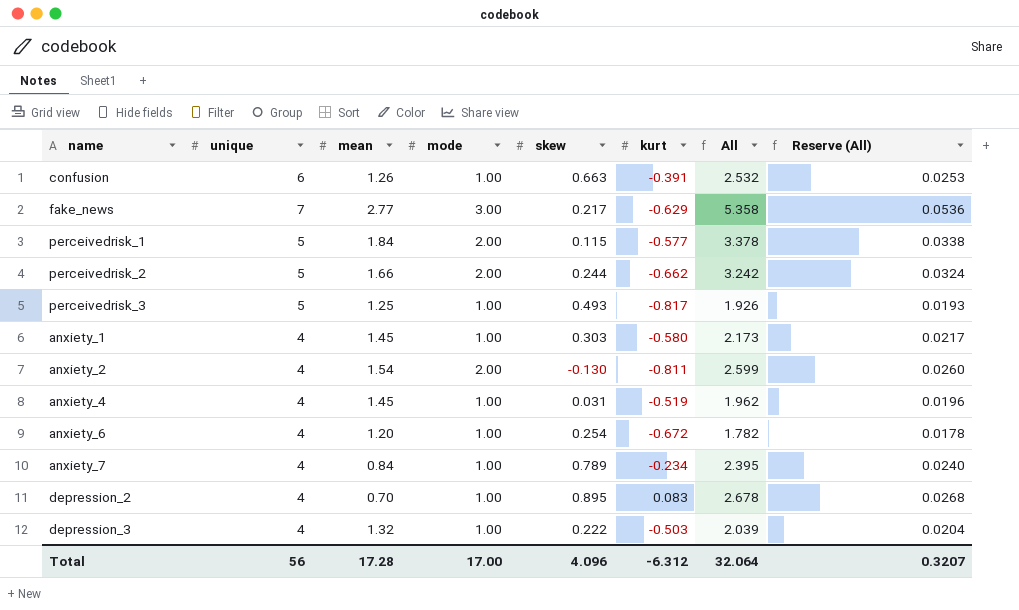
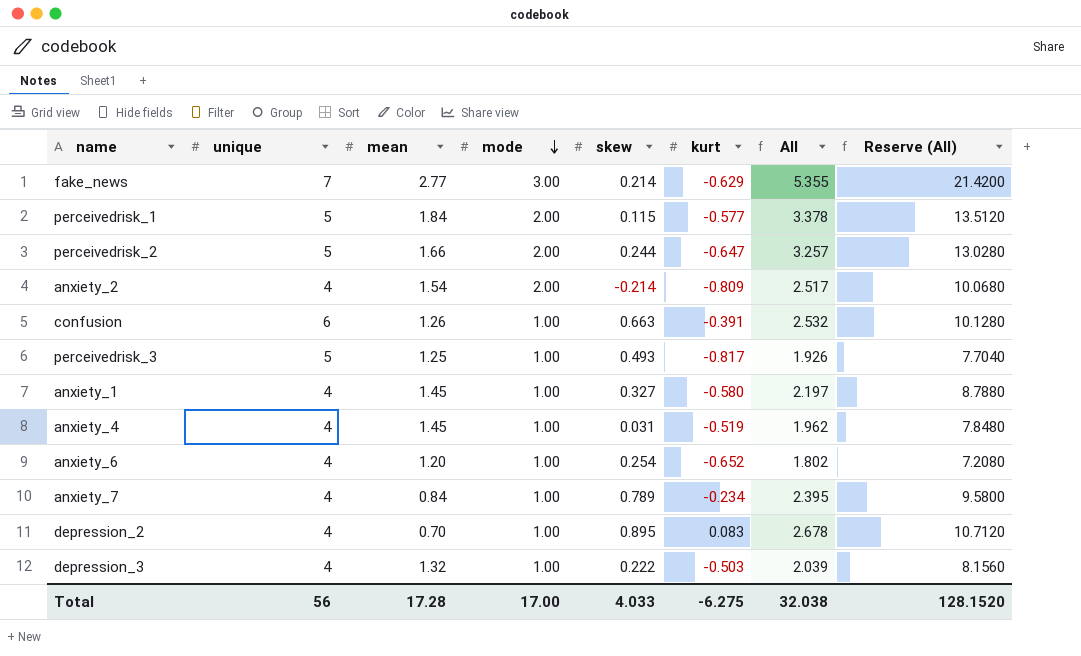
row order: none -> mode descending
column Reserve (All) | formula: [All] * 0.01 -> [All] * 4
fake_news | skew: 0.217 -> 0.214
fake_news | All: 5.358 -> 5.355
perceivedrisk_2 | kurt: -0.662 -> -0.647
perceivedrisk_2 | All: 3.242 -> 3.257
anxiety_2 | skew: -0.130 -> -0.214
anxiety_2 | kurt: -0.811 -> -0.809
anxiety_2 | All: 2.599 -> 2.517
anxiety_1 | skew: 0.303 -> 0.327
anxiety_1 | All: 2.173 -> 2.197
anxiety_6 | kurt: -0.672 -> -0.652
anxiety_6 | All: 1.782 -> 1.802
Total | skew: 4.096 -> 4.033
Total | kurt: -6.312 -> -6.275
Total | All: 32.064 -> 32.038
Total | Reserve (All): 0.3207 -> 128.1520

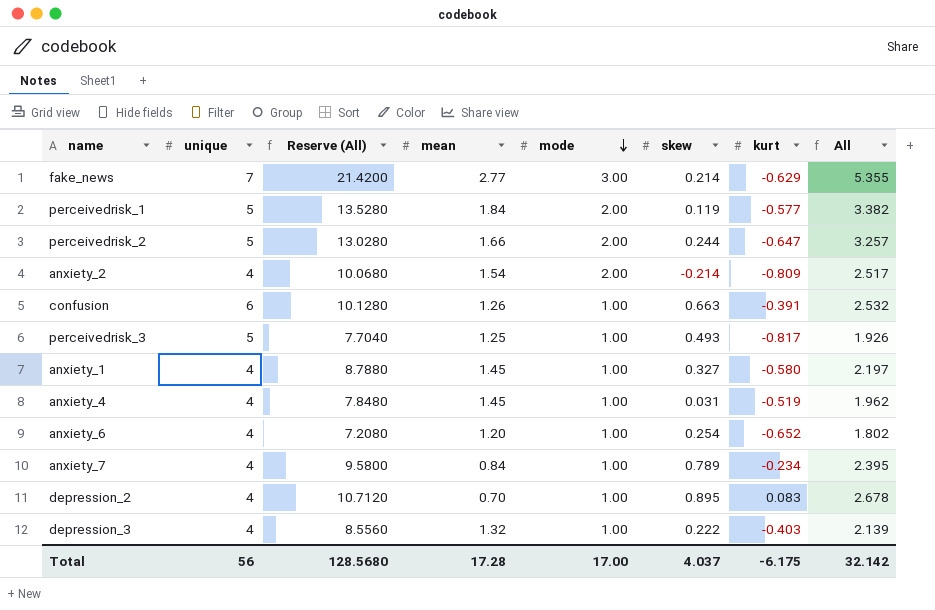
column Reserve (All) | position: 8 -> 3
perceivedrisk_1 | Reserve (All): 13.5120 -> 13.5280
perceivedrisk_1 | skew: 0.115 -> 0.119
perceivedrisk_1 | All: 3.378 -> 3.382
depression_3 | Reserve (All): 8.1560 -> 8.5560
depression_3 | kurt: -0.503 -> -0.403
depression_3 | All: 2.039 -> 2.139
Total | Reserve (All): 128.1520 -> 128.5680
Total | skew: 4.033 -> 4.037
Total | kurt: -6.275 -> -6.175
Total | All: 32.038 -> 32.142

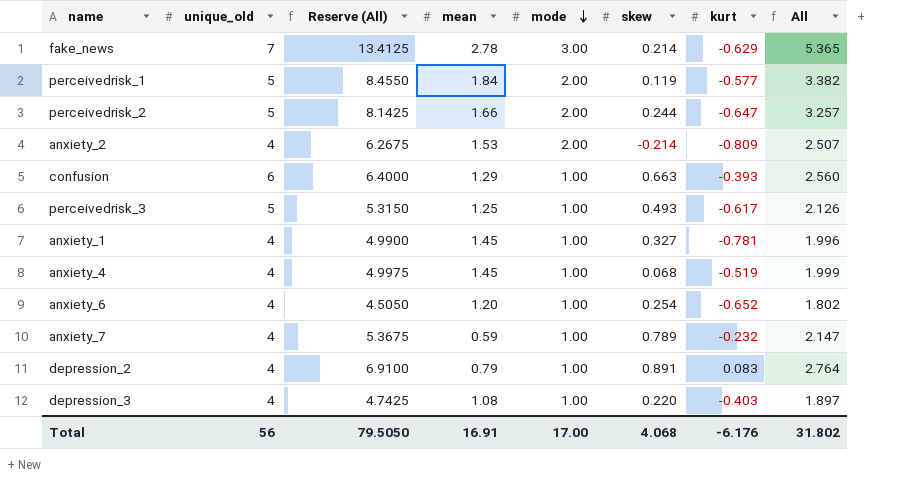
column name: unique -> unique_old
column Reserve (All) | formula: [All] * 4 -> [All] * 2.5
fake_news | mean: 2.77 -> 2.78
fake_news | All: 5.355 -> 5.365
anxiety_2 | mean: 1.54 -> 1.53
anxiety_2 | All: 2.517 -> 2.507
confusion | mean: 1.26 -> 1.29
confusion | kurt: -0.391 -> -0.393
confusion | All: 2.532 -> 2.560
perceivedrisk_3 | kurt: -0.817 -> -0.617
perceivedrisk_3 | All: 1.926 -> 2.126
anxiety_1 | kurt: -0.580 -> -0.781
anxiety_1 | All: 2.197 -> 1.996
anxiety_4 | skew: 0.031 -> 0.068
anxiety_4 | All: 1.962 -> 1.999
anxiety_7 | mean: 0.84 -> 0.59
anxiety_7 | kurt: -0.234 -> -0.232
anxiety_7 | All: 2.395 -> 2.147
depression_2 | mean: 0.70 -> 0.79
depression_2 | skew: 0.895 -> 0.891
depression_2 | All: 2.678 -> 2.764
depression_3 | mean: 1.32 -> 1.08
depression_3 | skew: 0.222 -> 0.220
depression_3 | All: 2.139 -> 1.897
Total | Reserve (All): 128.5680 -> 79.5050
Total | mean: 17.28 -> 16.91
Total | skew: 4.037 -> 4.068
Total | kurt: -6.175 -> -6.176
Total | All: 32.142 -> 31.802

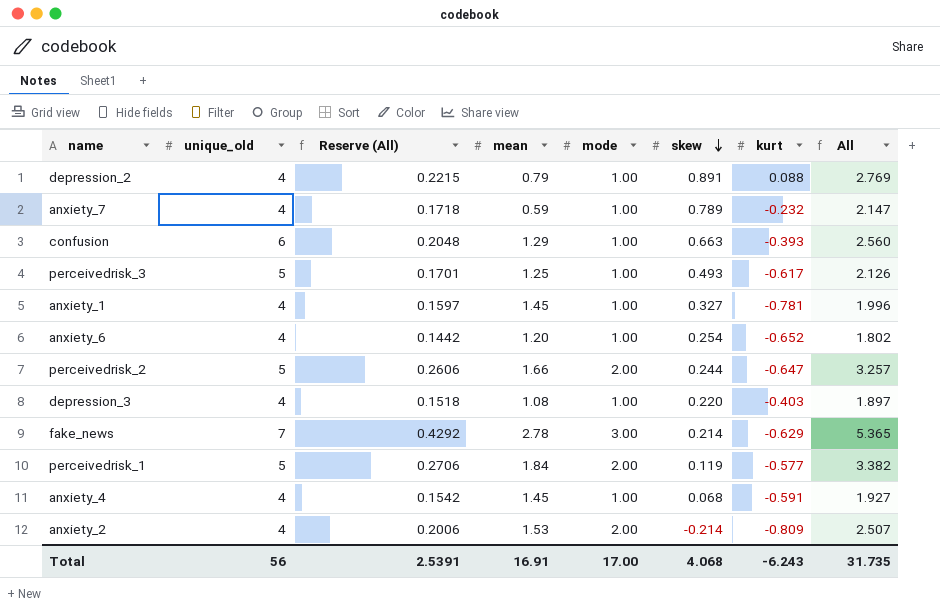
row order: mode descending -> skew descending
column Reserve (All) | formula: [All] * 2.5 -> [All] * 0.08
depression_2 | kurt: 0.083 -> 0.088
depression_2 | All: 2.764 -> 2.769
anxiety_4 | kurt: -0.519 -> -0.591
anxiety_4 | All: 1.999 -> 1.927
Total | Reserve (All): 79.5050 -> 2.5391
Total | kurt: -6.176 -> -6.243
Total | All: 31.802 -> 31.735

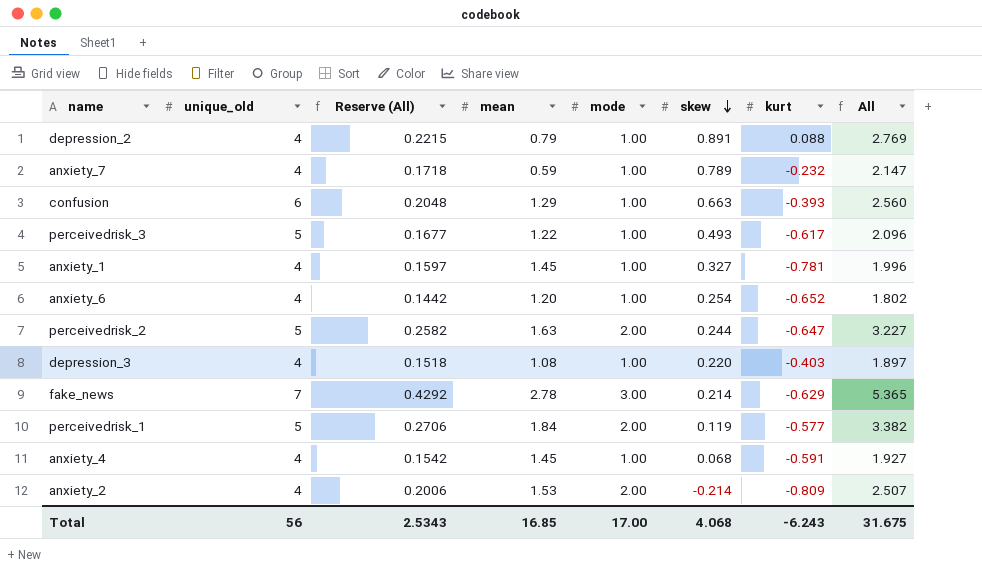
perceivedrisk_3 | Reserve (All): 0.1701 -> 0.1677
perceivedrisk_3 | mean: 1.25 -> 1.22
perceivedrisk_3 | All: 2.126 -> 2.096
perceivedrisk_2 | Reserve (All): 0.2606 -> 0.2582
perceivedrisk_2 | mean: 1.66 -> 1.63
perceivedrisk_2 | All: 3.257 -> 3.227
Total | Reserve (All): 2.5391 -> 2.5343
Total | mean: 16.91 -> 16.85
Total | All: 31.735 -> 31.675

